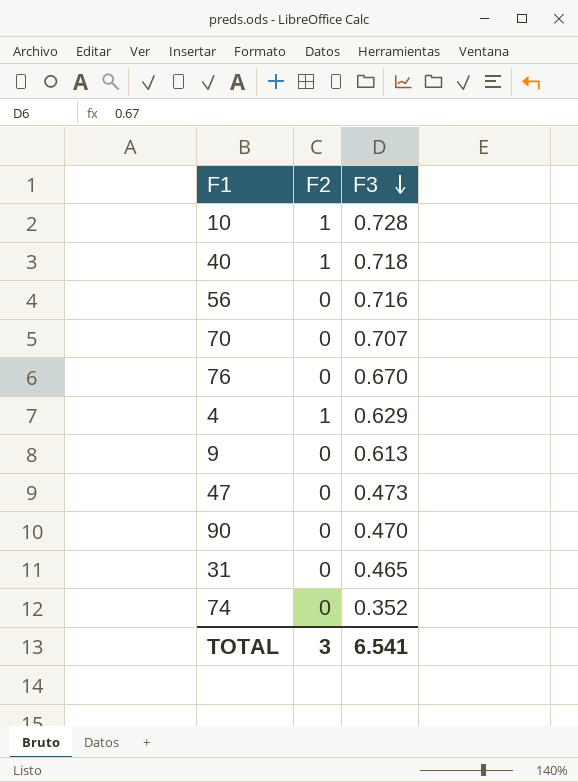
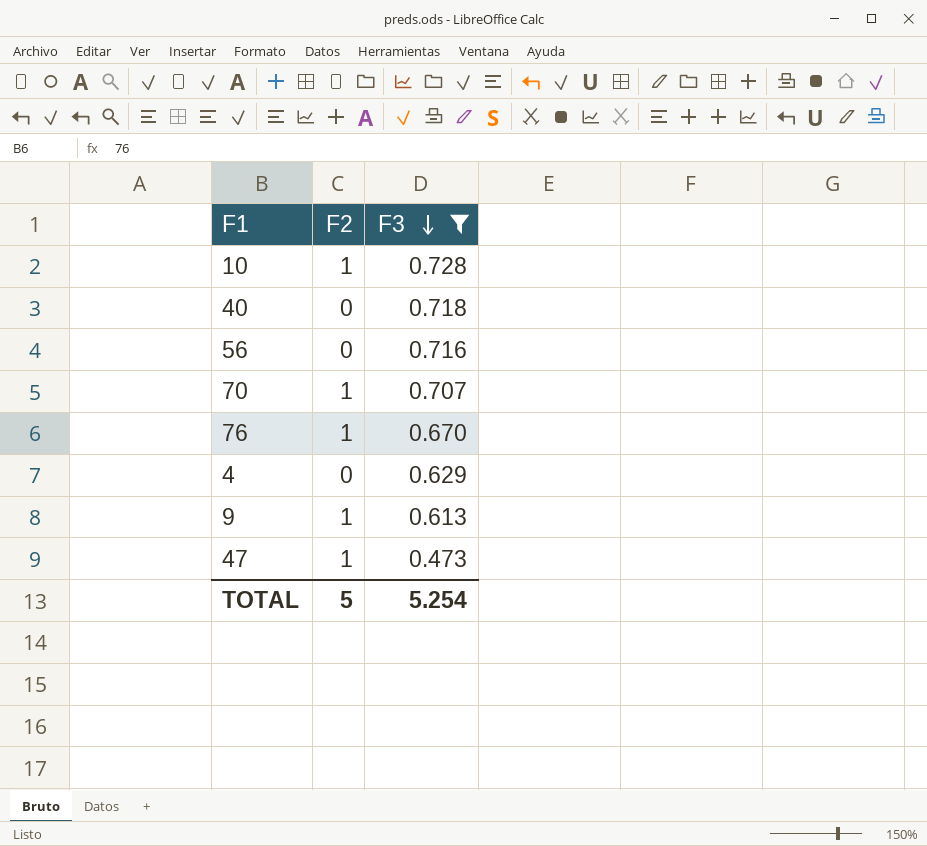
filter: none -> F3 >= 0.473
40 | F2: 1 -> 0
70 | F2: 0 -> 1
76 | F2: 0 -> 1
4 | F2: 1 -> 0
9 | F2: 0 -> 1
47 | F2: 0 -> 1
TOTAL | F2: 3 -> 5
TOTAL | F3: 6.541 -> 5.254

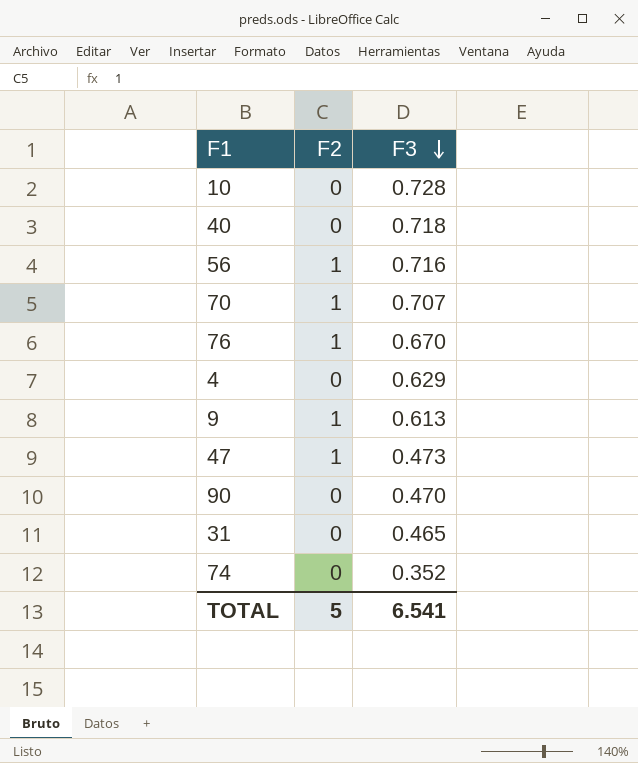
filter: F3 >= 0.473 -> none
10 | F2: 1 -> 0
56 | F2: 0 -> 1
TOTAL | F3: 5.254 -> 6.541

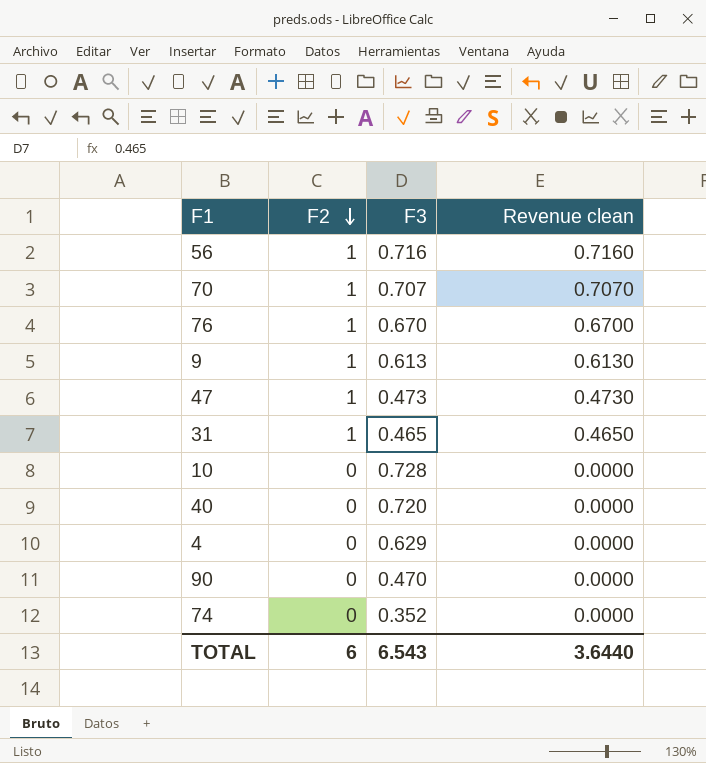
row order: F3 descending -> F2 descending
column Revenue clean | formula: none -> [F2] * [F3]
31 | F2: 0 -> 1
40 | F3: 0.718 -> 0.720
TOTAL | F2: 5 -> 6
TOTAL | F3: 6.541 -> 6.543

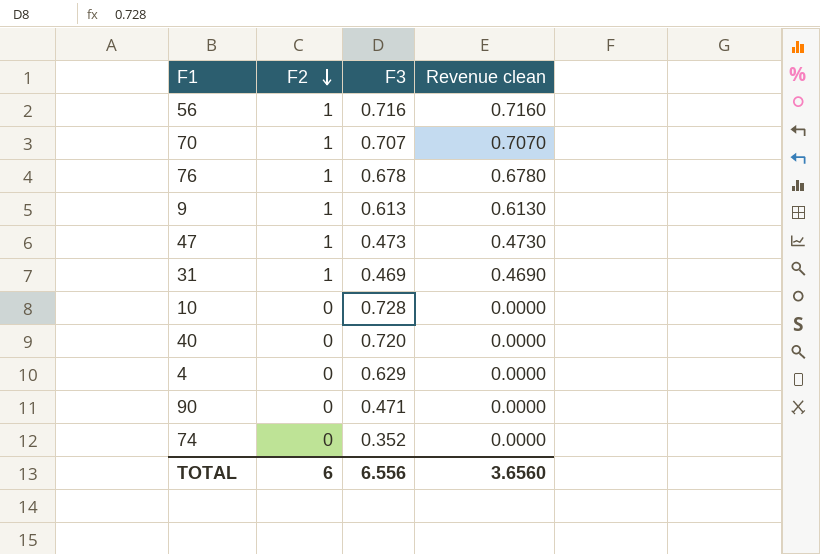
76 | F3: 0.670 -> 0.678
76 | Revenue clean: 0.6700 -> 0.6780
31 | F3: 0.465 -> 0.469
31 | Revenue clean: 0.4650 -> 0.4690
90 | F3: 0.470 -> 0.471
TOTAL | F3: 6.543 -> 6.556
TOTAL | Revenue clean: 3.6440 -> 3.6560

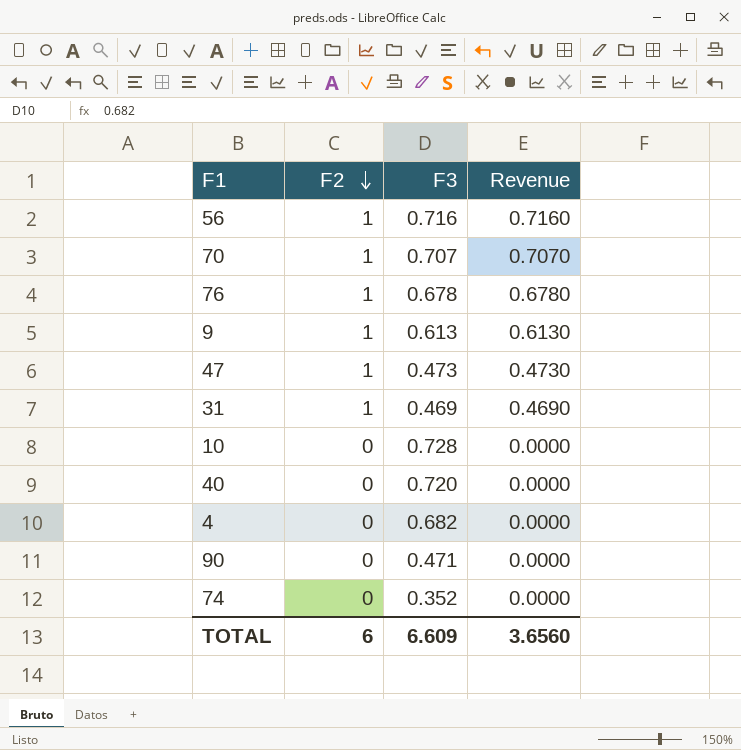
column name: Revenue clean -> Revenue
4 | F3: 0.629 -> 0.682
TOTAL | F3: 6.556 -> 6.609

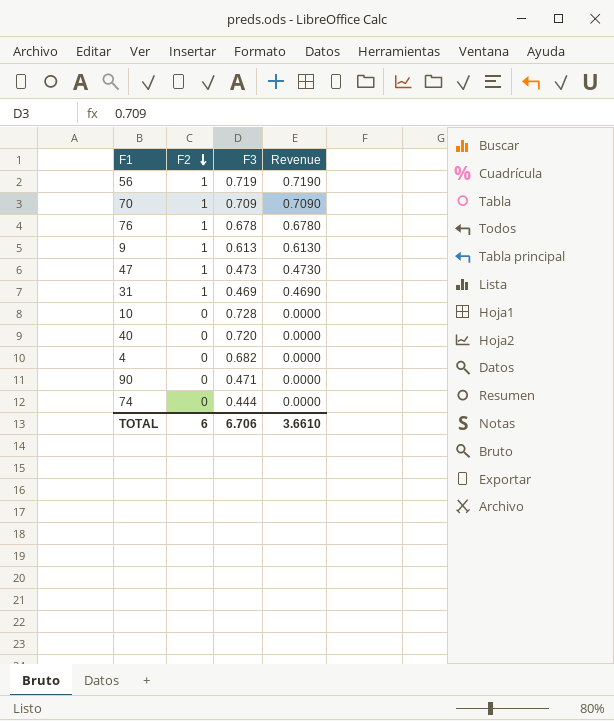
56 | F3: 0.716 -> 0.719
56 | Revenue: 0.7160 -> 0.7190
70 | F3: 0.707 -> 0.709
70 | Revenue: 0.7070 -> 0.7090
74 | F3: 0.352 -> 0.444
TOTAL | F3: 6.609 -> 6.706
TOTAL | Revenue: 3.6560 -> 3.6610

